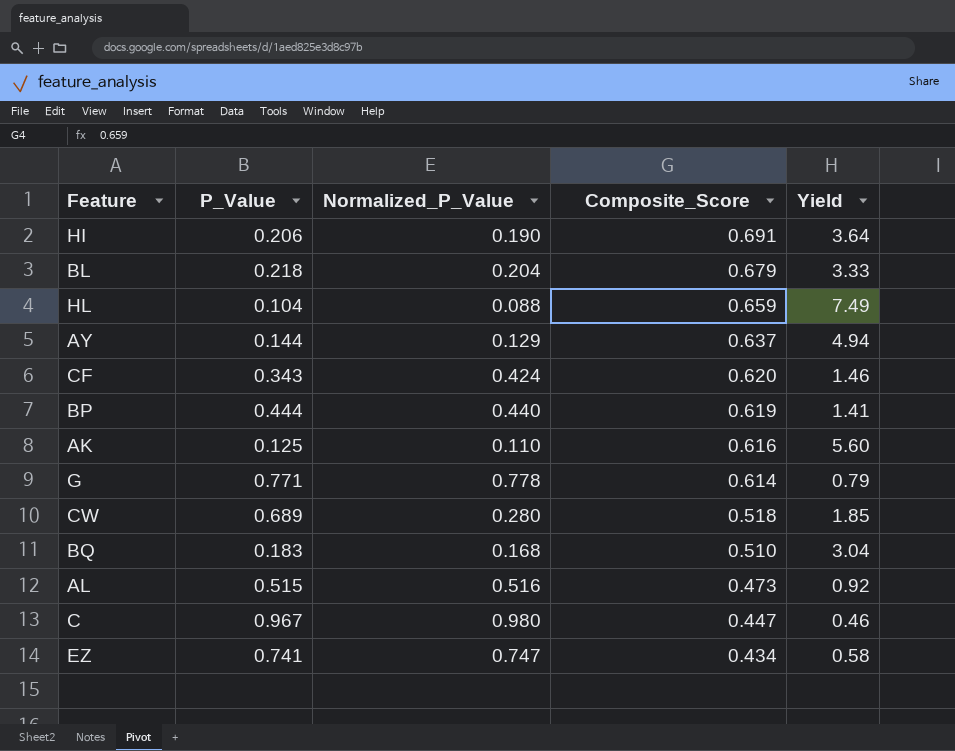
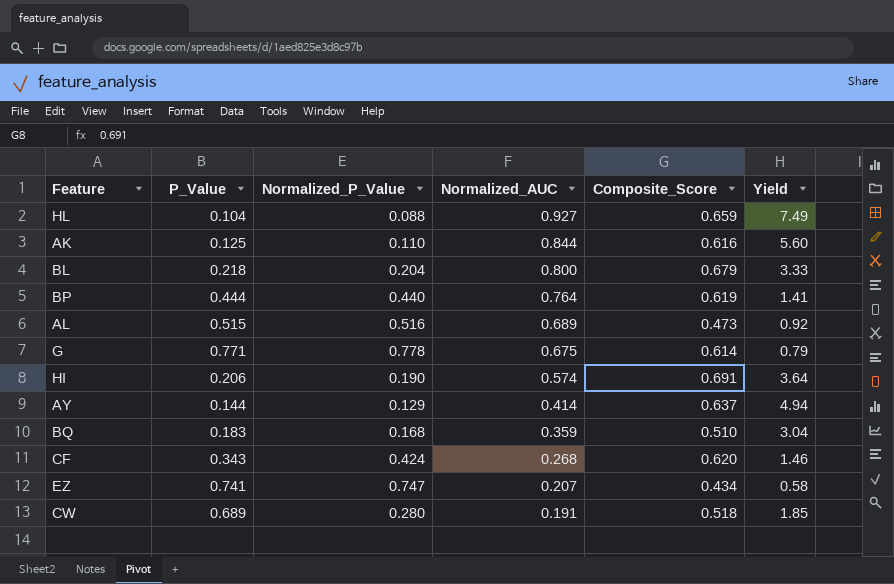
row order: Composite_Score descending -> Normalized_AUC descending
column Normalized_AUC | position: none -> 4
row C: 0.967 | 0.980 | 0.447 | 0.46 -> none

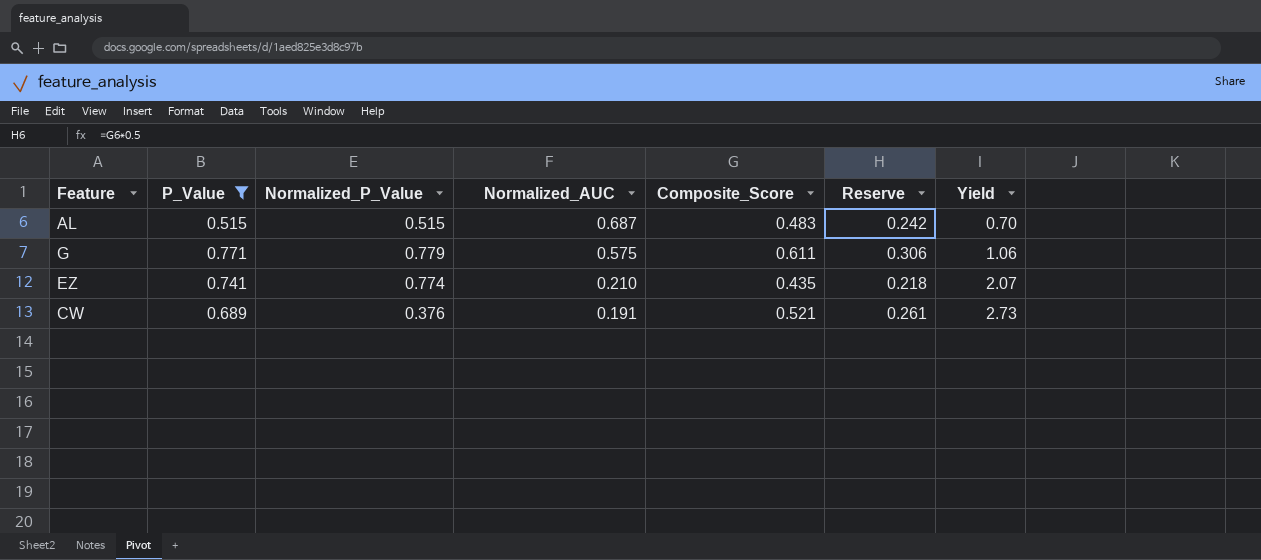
filter: none -> P_Value >= 0.515
column Reserve | formula: none -> [Composite_Score] * 0.5
column Yield | formula: [Composite_Score] / [Normalized_P_Value] -> [Composite_Score] / [Normalized_AUC]
AL | Normalized_P_Value: 0.516 -> 0.515
AL | Normalized_AUC: 0.689 -> 0.687
AL | Composite_Score: 0.473 -> 0.483
G | Normalized_P_Value: 0.778 -> 0.779
G | Normalized_AUC: 0.675 -> 0.575
G | Composite_Score: 0.614 -> 0.611
EZ | Normalized_P_Value: 0.747 -> 0.774
EZ | Normalized_AUC: 0.207 -> 0.210
EZ | Composite_Score: 0.434 -> 0.435
CW | Normalized_P_Value: 0.280 -> 0.376
CW | Composite_Score: 0.518 -> 0.521

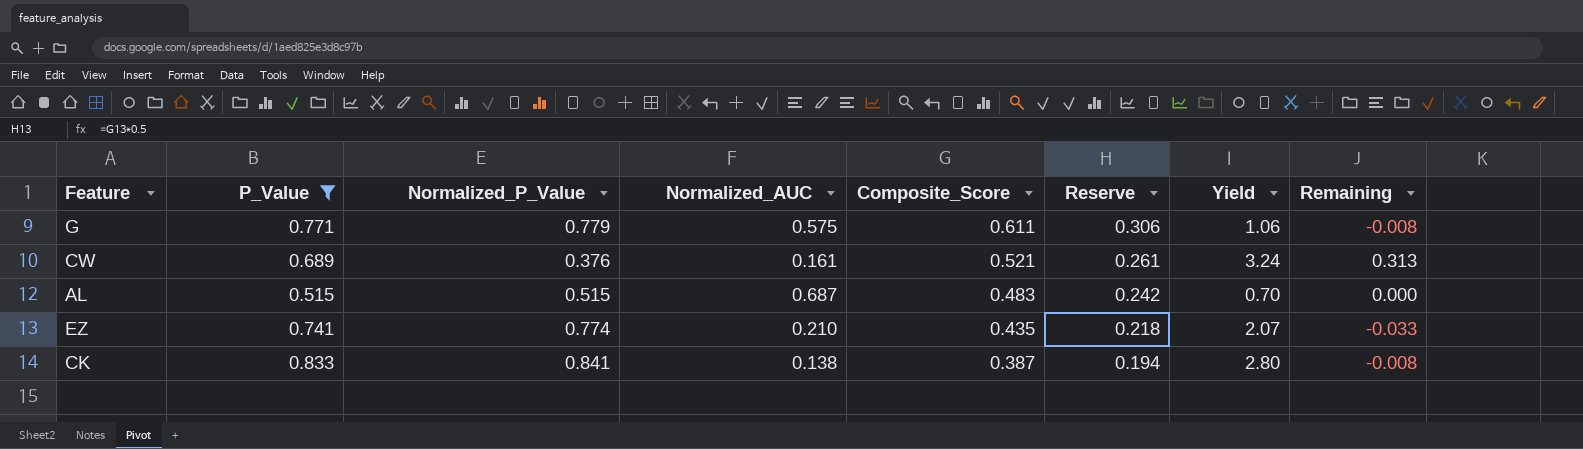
row order: Normalized_AUC descending -> Composite_Score descending
column Remaining | formula: none -> [P_Value] - [Normalized_P_Value]
CW | Normalized_AUC: 0.191 -> 0.161
CW | Yield: 2.73 -> 3.24
row CK: none -> 0.833 | 0.841 | 0.138 | 0.387 | 0.194 | 2.80 | -0.008

